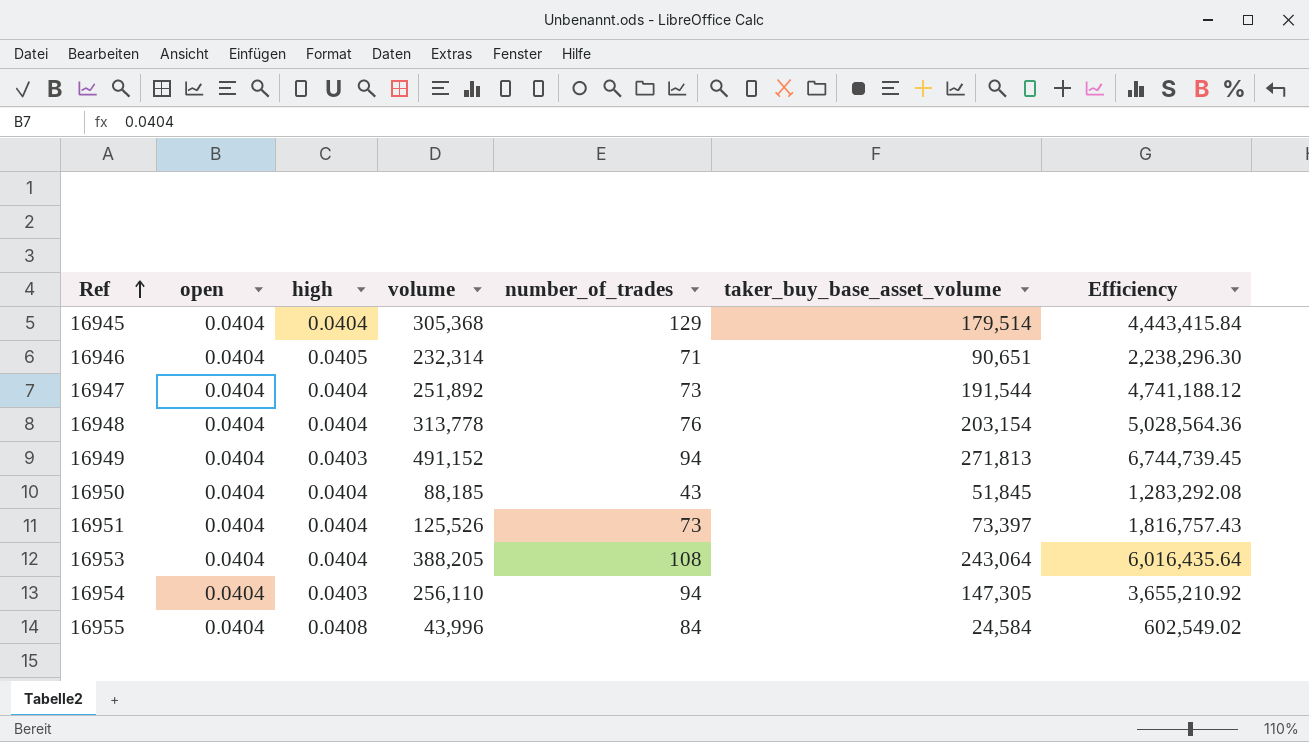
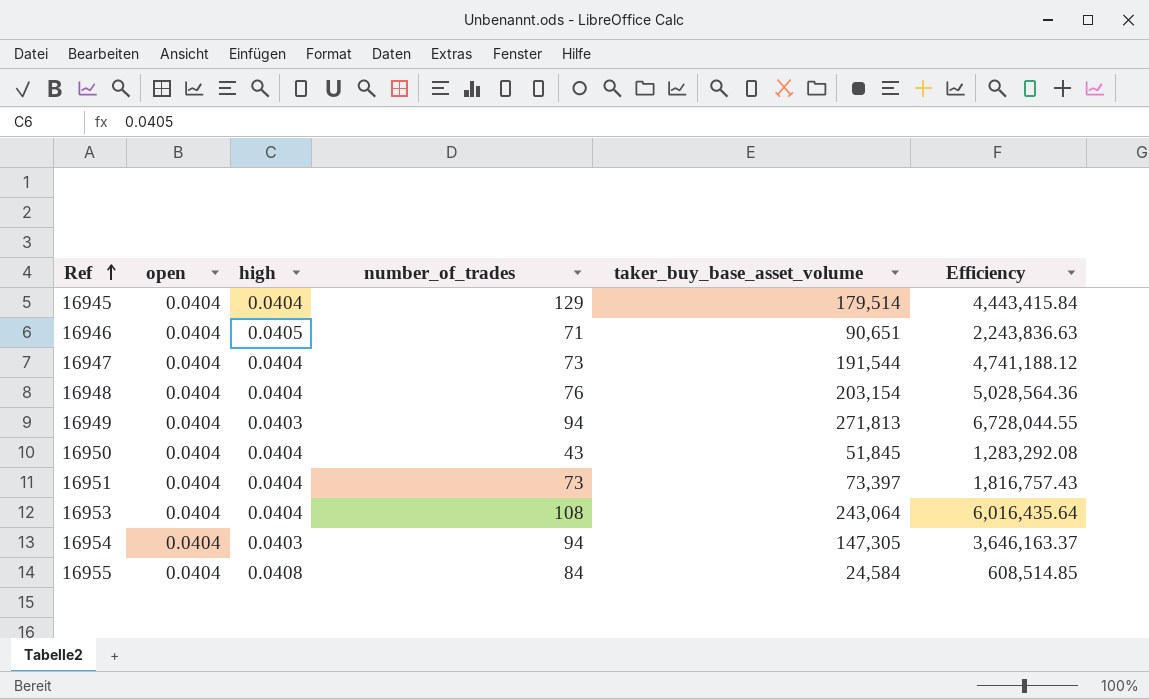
column volume | position: 4 -> none
column Efficiency | formula: [taker_buy_base_asset_volume] / [high] -> [taker_buy_base_asset_volume] / [open]

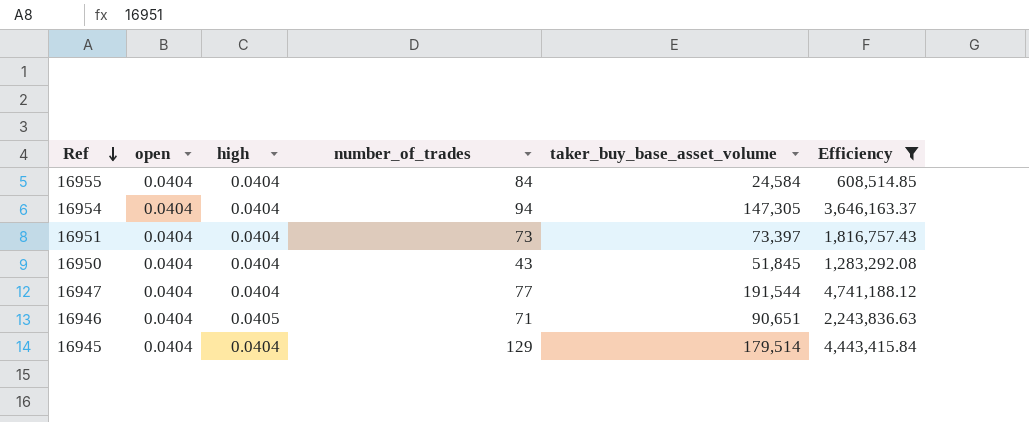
filter: none -> Efficiency <= 4,741,188.12
row order: Ref ascending -> Ref descending
16955 | high: 0.0408 -> 0.0404
16954 | high: 0.0403 -> 0.0404
16947 | number_of_trades: 73 -> 77

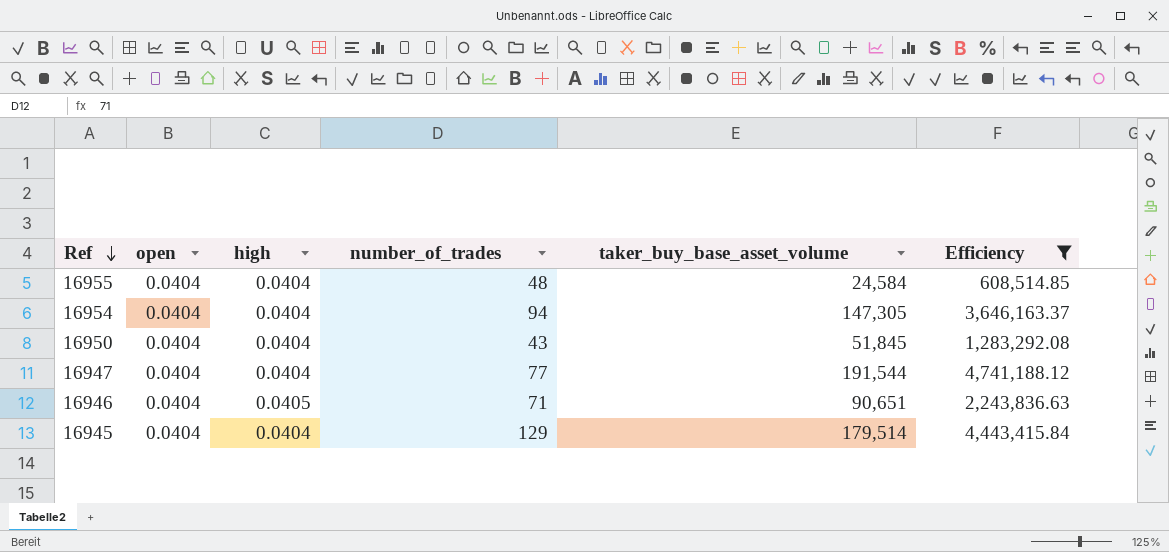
row 16951: 0.0404 | 0.0404 | 73 | 73,397 | 1,816,757.43 -> none
16955 | number_of_trades: 84 -> 48

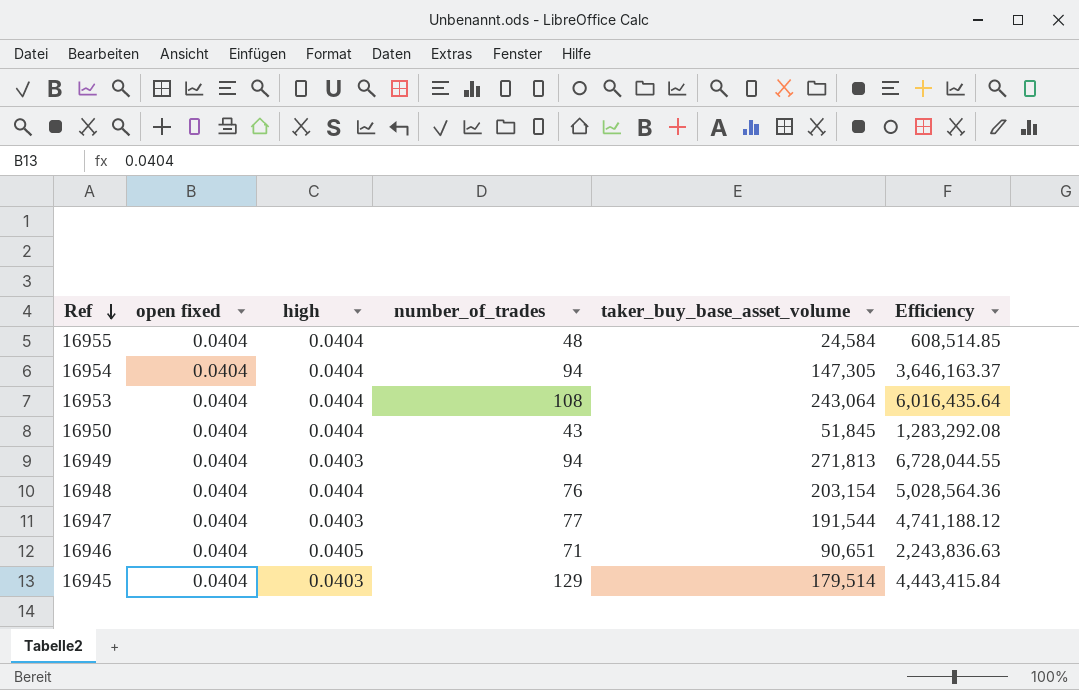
filter: Efficiency <= 4,741,188.12 -> none
column name: open -> open fixed
16947 | high: 0.0404 -> 0.0403
16945 | high: 0.0404 -> 0.0403

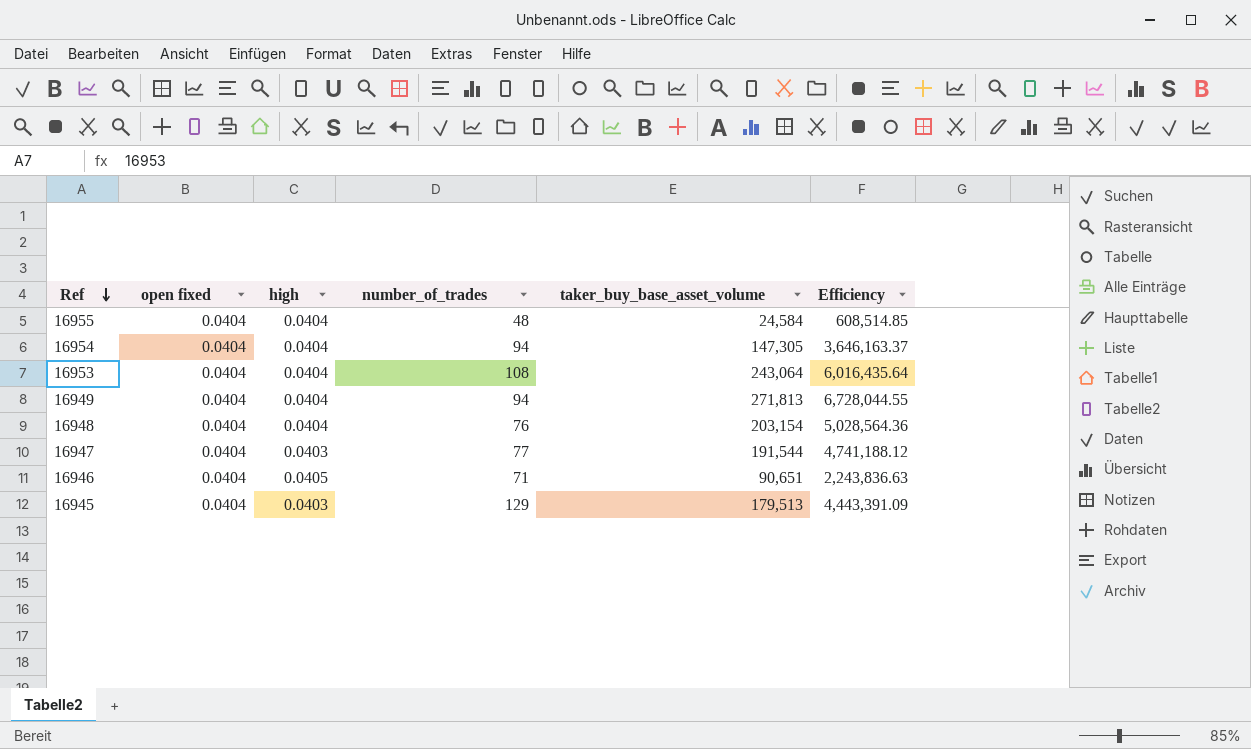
row 16950: 0.0404 | 0.0404 | 43 | 51,845 | 1,283,292.08 -> none
16949 | high: 0.0403 -> 0.0404
16945 | taker_buy_base_asset_volume: 179,514 -> 179,513
16945 | Efficiency: 4,443,415.84 -> 4,443,391.09

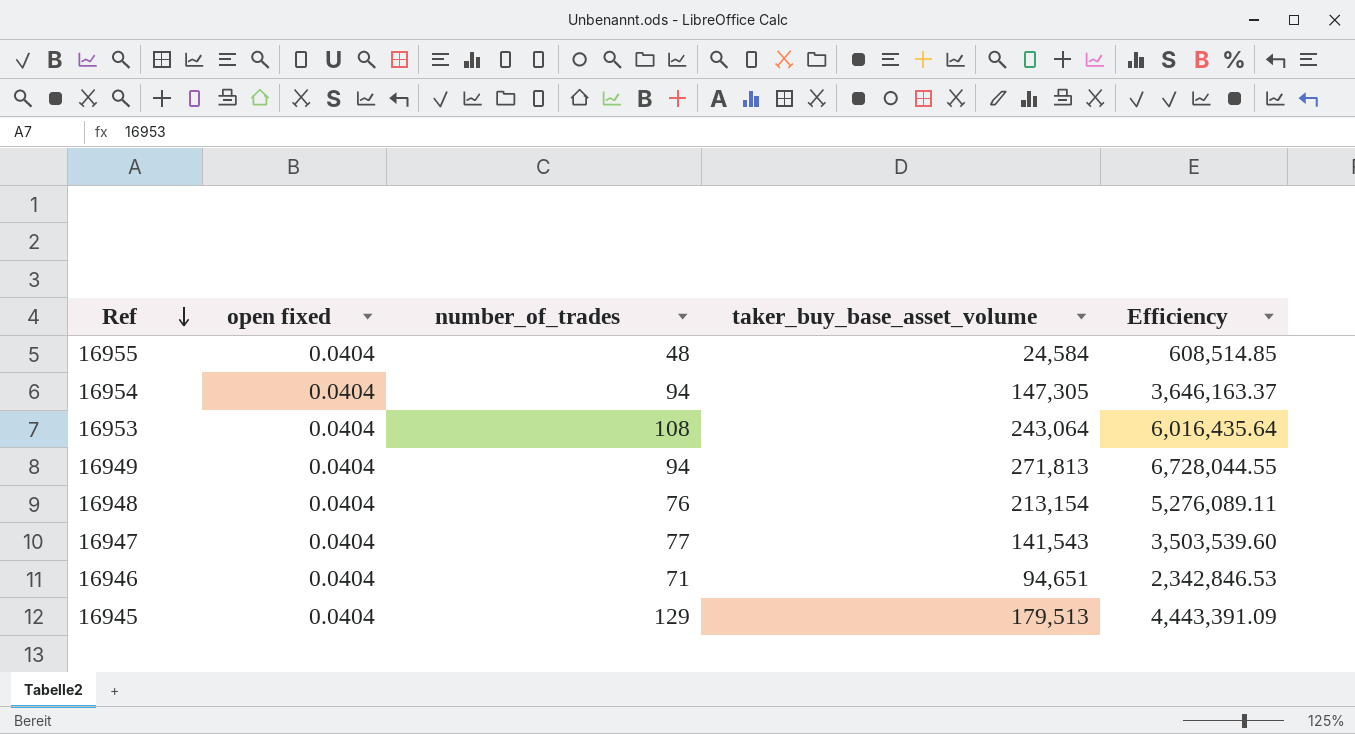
column high | position: 3 -> none
16948 | taker_buy_base_asset_volume: 203,154 -> 213,154
16948 | Efficiency: 5,028,564.36 -> 5,276,089.11
16947 | taker_buy_base_asset_volume: 191,544 -> 141,543
16947 | Efficiency: 4,741,188.12 -> 3,503,539.60
16946 | taker_buy_base_asset_volume: 90,651 -> 94,651
16946 | Efficiency: 2,243,836.63 -> 2,342,846.53

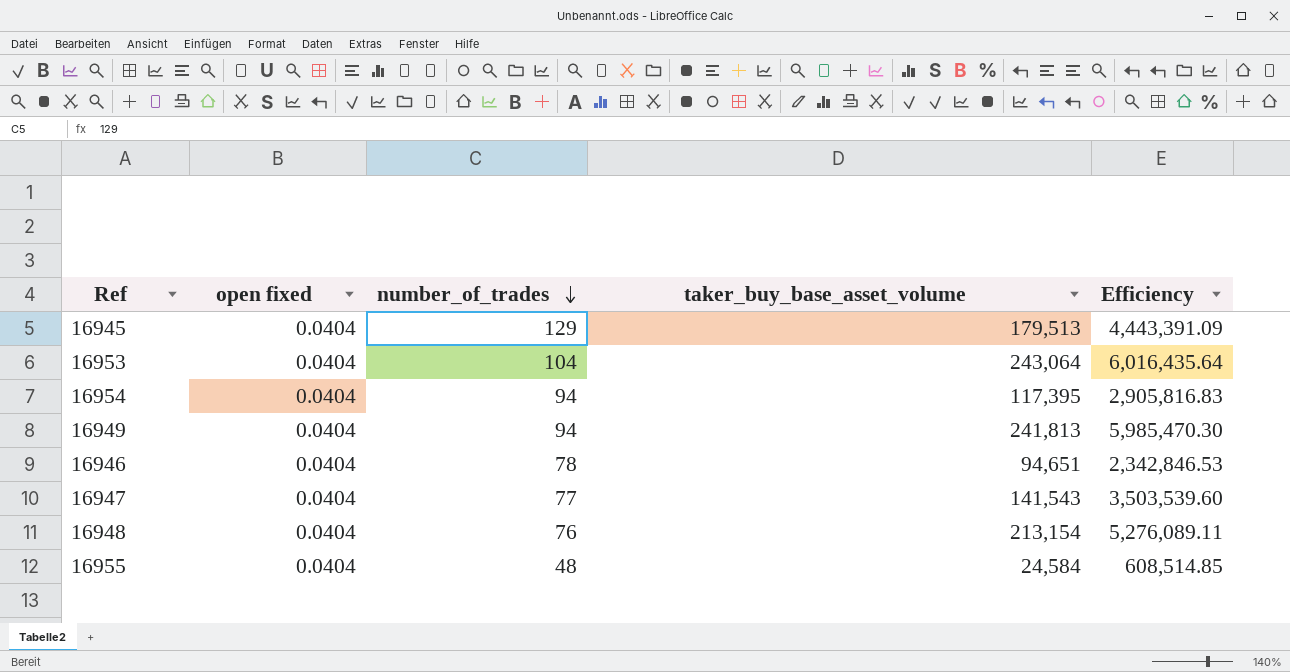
row order: Ref descending -> number_of_trades descending
16953 | number_of_trades: 108 -> 104
16954 | taker_buy_base_asset_volume: 147,305 -> 117,395
16954 | Efficiency: 3,646,163.37 -> 2,905,816.83
16949 | taker_buy_base_asset_volume: 271,813 -> 241,813
16949 | Efficiency: 6,728,044.55 -> 5,985,470.30
16946 | number_of_trades: 71 -> 78

